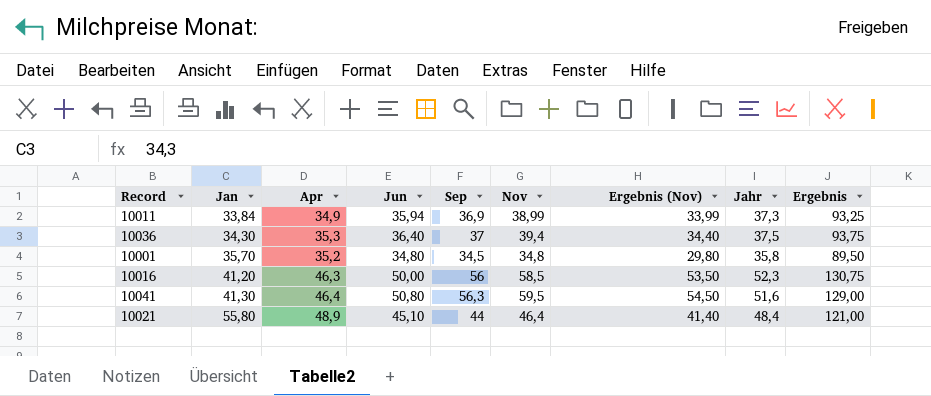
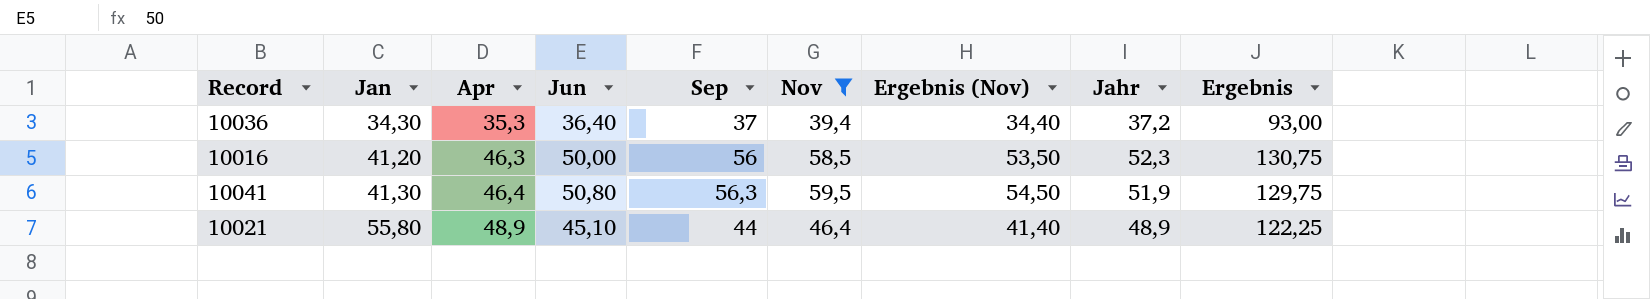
filter: none -> Nov >= 39,4
10036 | Jahr: 37,5 -> 37,2
10036 | Ergebnis: 93,75 -> 93,00
10041 | Jahr: 51,6 -> 51,9
10041 | Ergebnis: 129,00 -> 129,75
10021 | Jahr: 48,4 -> 48,9
10021 | Ergebnis: 121,00 -> 122,25

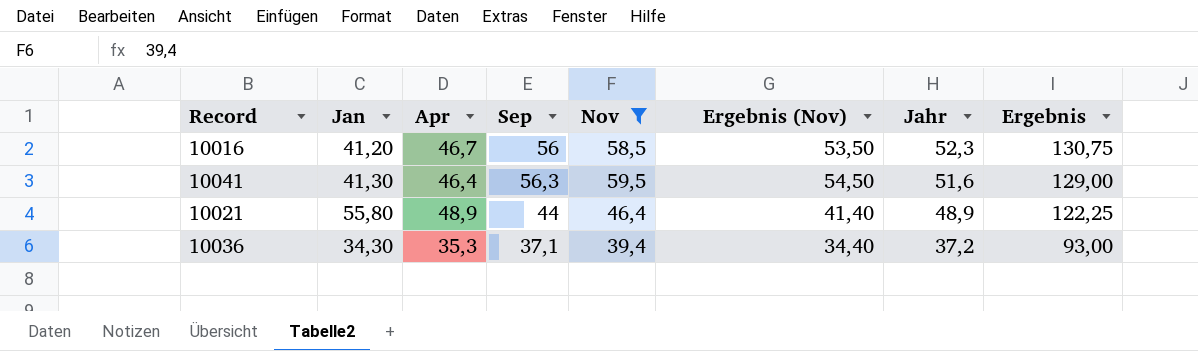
row order: Jan ascending -> Jahr descending
column Jun | position: 4 -> none
10016 | Apr: 46,3 -> 46,7
10041 | Jahr: 51,9 -> 51,6
10041 | Ergebnis: 129,75 -> 129,00
10036 | Sep: 37 -> 37,1

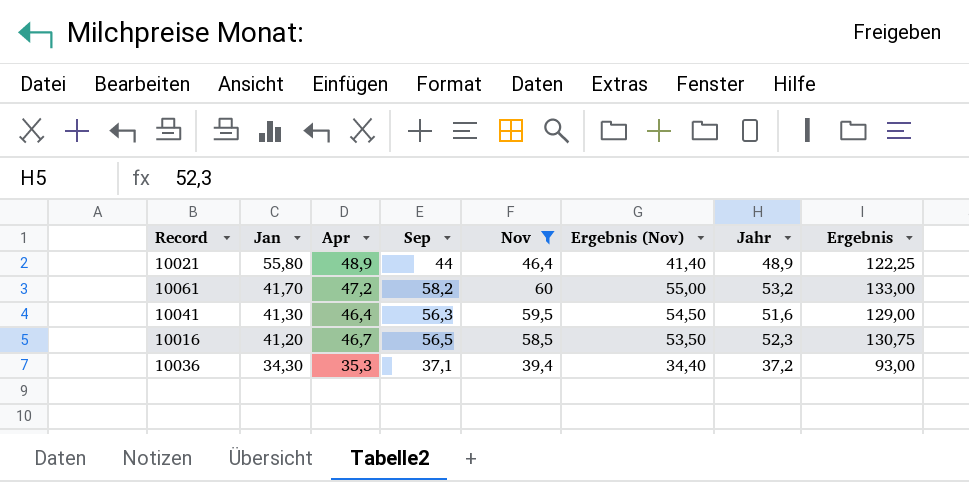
row order: Jahr descending -> Jan descending
row 10061: none -> 41,70 | 47,2 | 58,2 | 60 | 55,00 | 53,2 | 133,00
10016 | Sep: 56 -> 56,5

